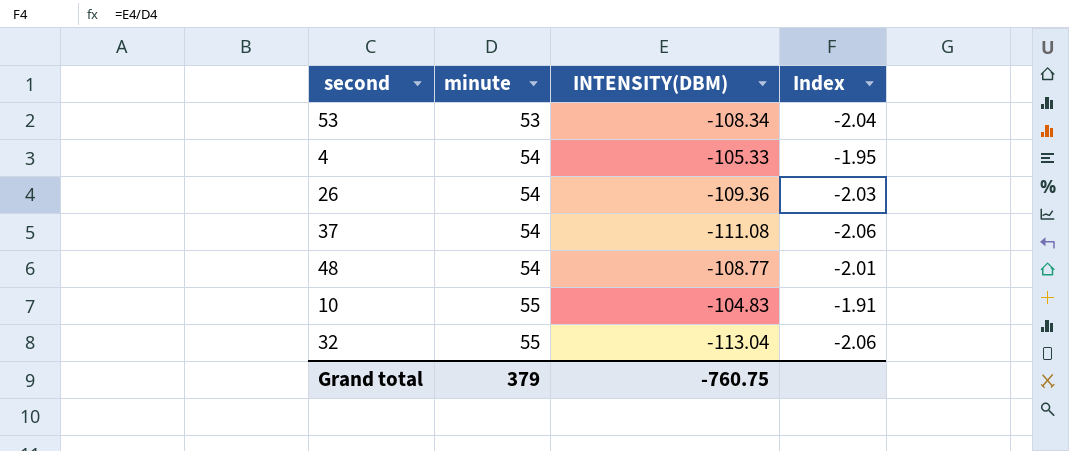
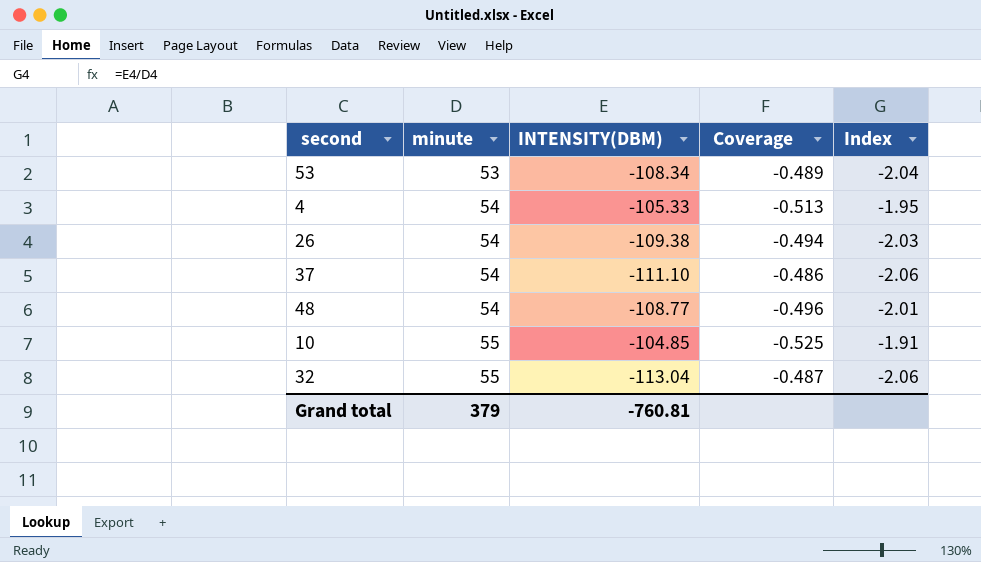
column Coverage | formula: none -> [minute] / [INTENSITY(DBM)]
26 | INTENSITY(DBM): -109.36 -> -109.38
37 | INTENSITY(DBM): -111.08 -> -111.10
10 | INTENSITY(DBM): -104.83 -> -104.85
Grand total | INTENSITY(DBM): -760.75 -> -760.81

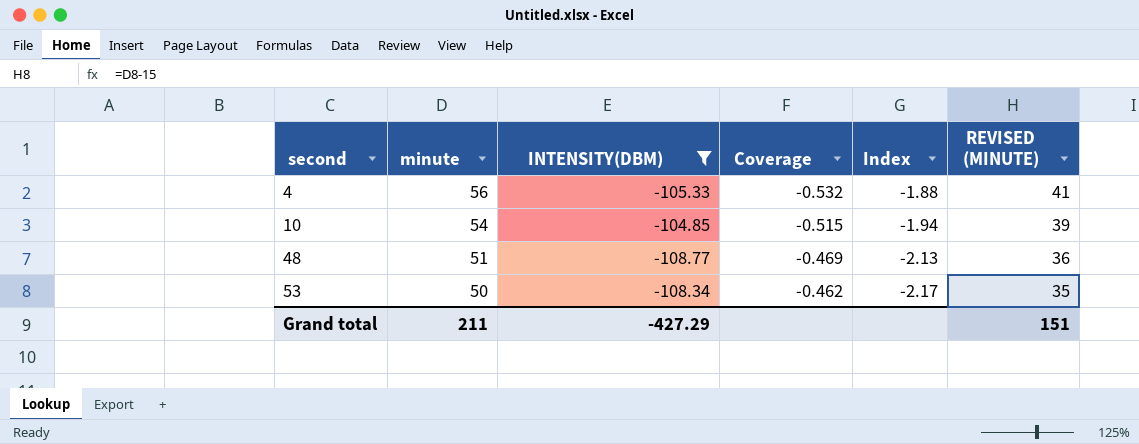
filter: none -> INTENSITY(DBM) >= -108.77
row order: minute ascending -> second ascending
column REVISED (MINUTE) | formula: none -> [minute] - 15
4 | minute: 54 -> 56
4 | Coverage: -0.513 -> -0.532
4 | Index: -1.95 -> -1.88
10 | minute: 55 -> 54
10 | Coverage: -0.525 -> -0.515
10 | Index: -1.91 -> -1.94
48 | minute: 54 -> 51
48 | Coverage: -0.496 -> -0.469
48 | Index: -2.01 -> -2.13
53 | minute: 53 -> 50
53 | Coverage: -0.489 -> -0.462
53 | Index: -2.04 -> -2.17
Grand total | minute: 379 -> 211
Grand total | INTENSITY(DBM): -760.81 -> -427.29

